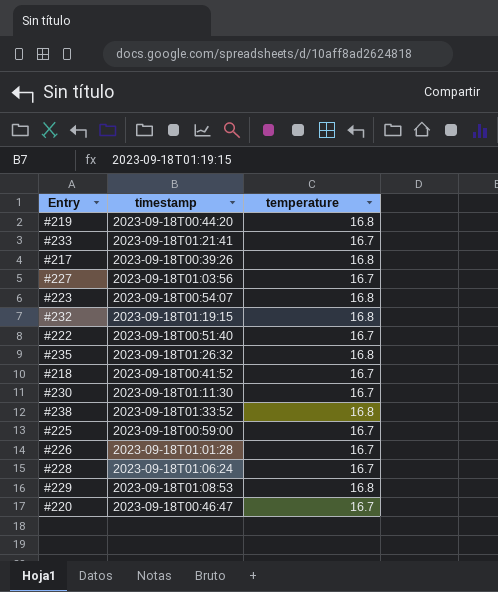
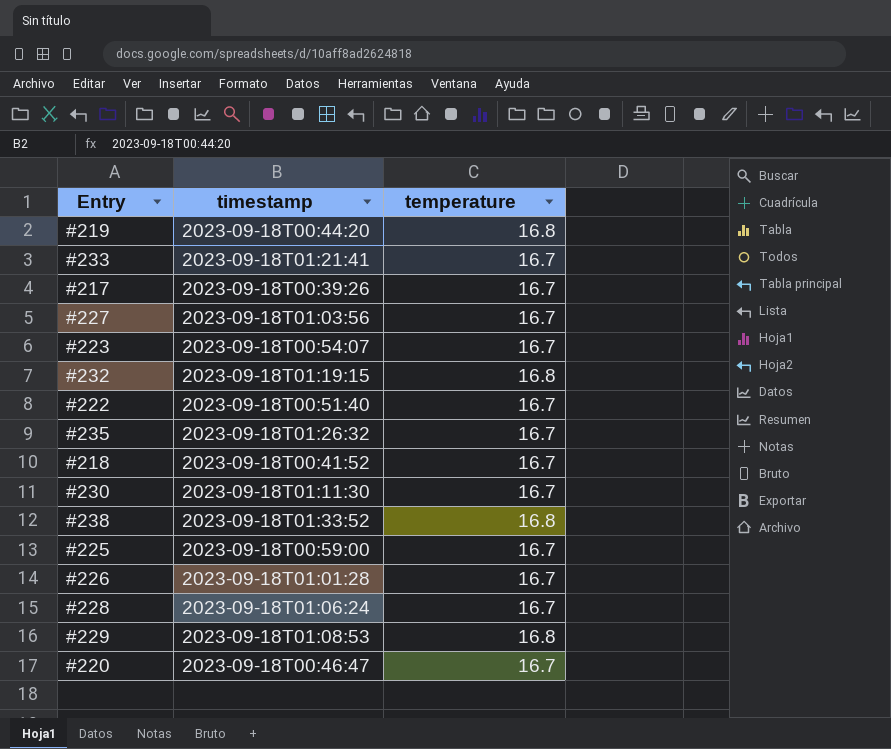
#217 | temperature: 16.8 -> 16.7
#223 | temperature: 16.8 -> 16.7
#235 | temperature: 16.8 -> 16.7

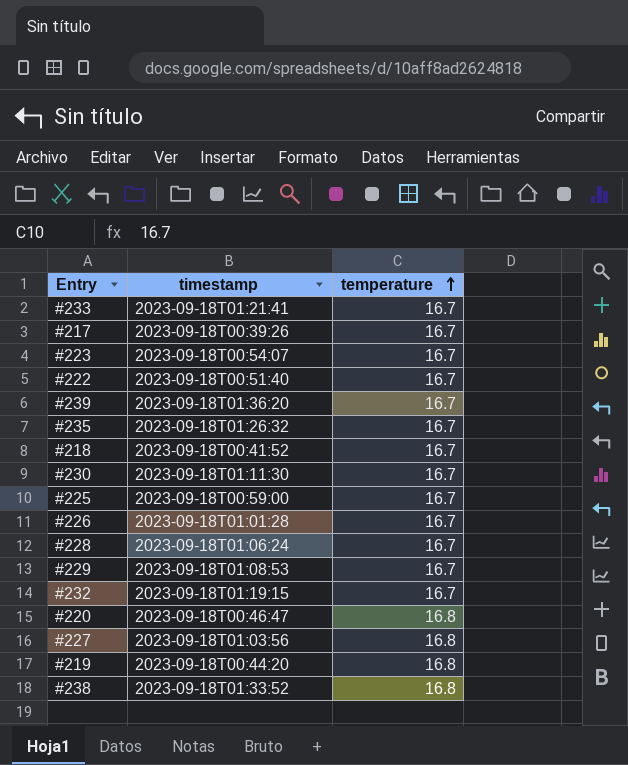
row order: none -> temperature ascending
row #239: none -> 2023-09-18T01:36:20 | 16.7
#229 | temperature: 16.8 -> 16.7
#232 | temperature: 16.8 -> 16.7
#220 | temperature: 16.7 -> 16.8
#227 | temperature: 16.7 -> 16.8

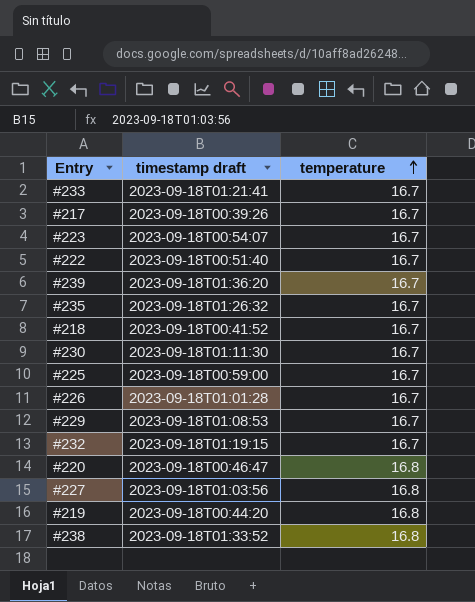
column name: timestamp -> timestamp draft
row #228: 2023-09-18T01:06:24 | 16.7 -> none

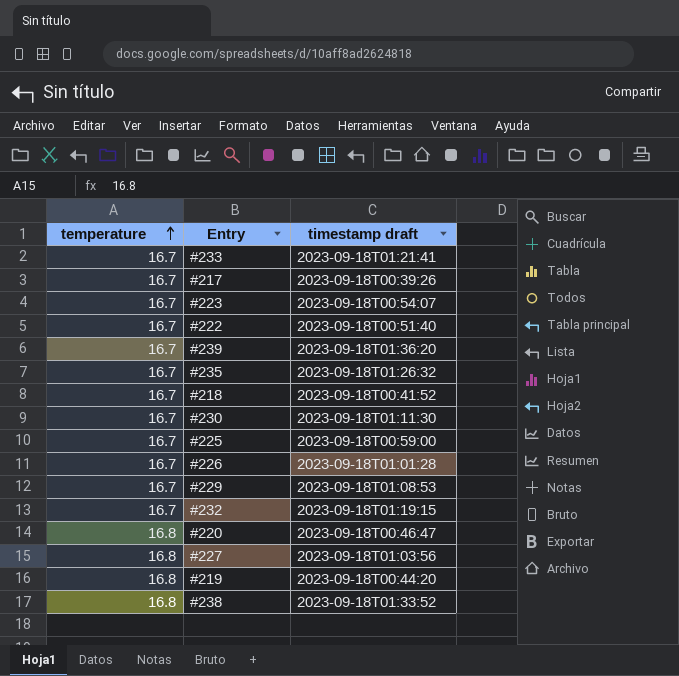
column temperature | position: 3 -> 1

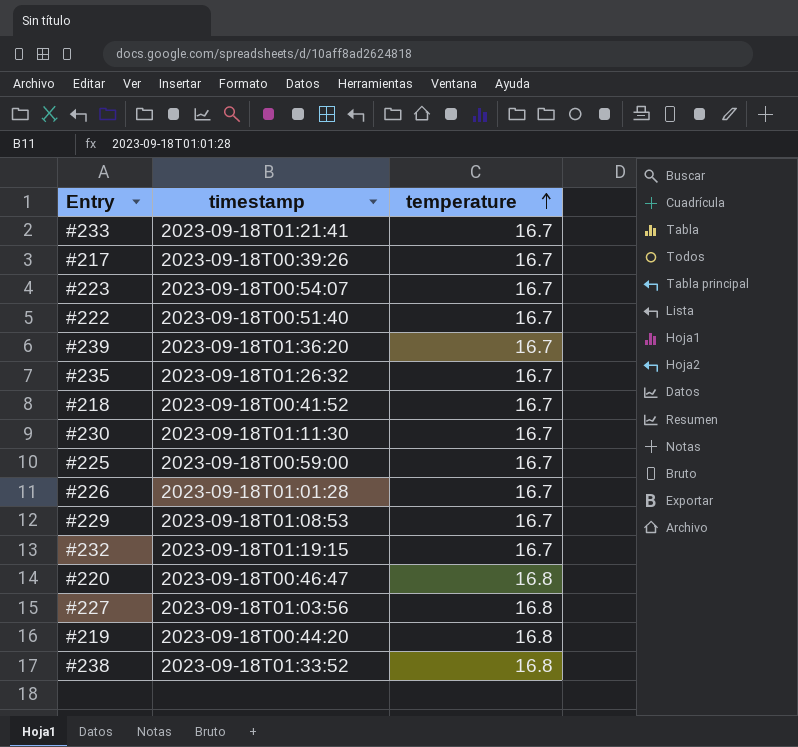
column name: timestamp draft -> timestamp
column temperature | position: 1 -> 3

